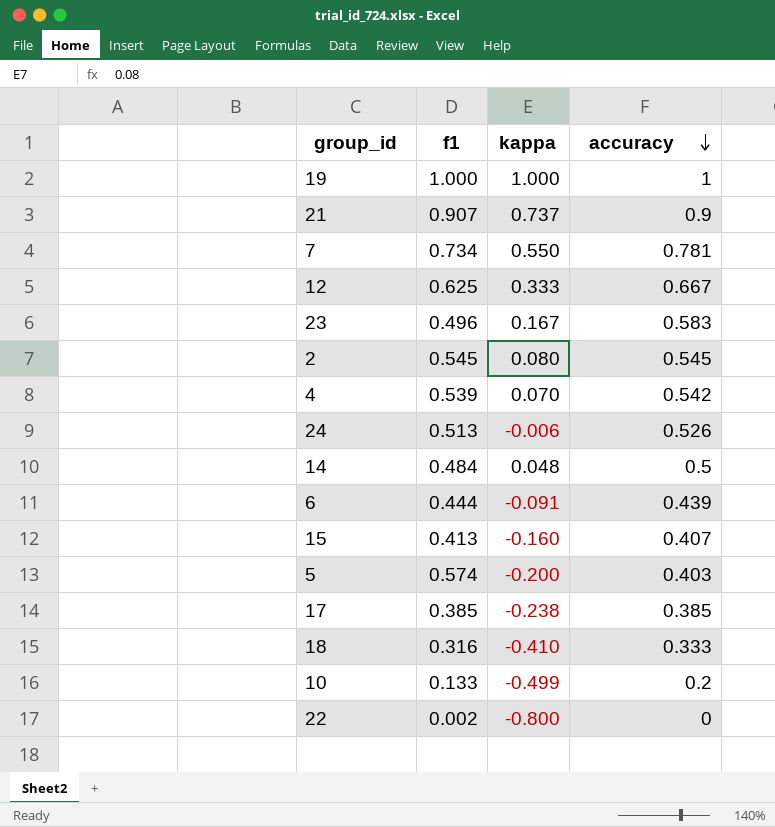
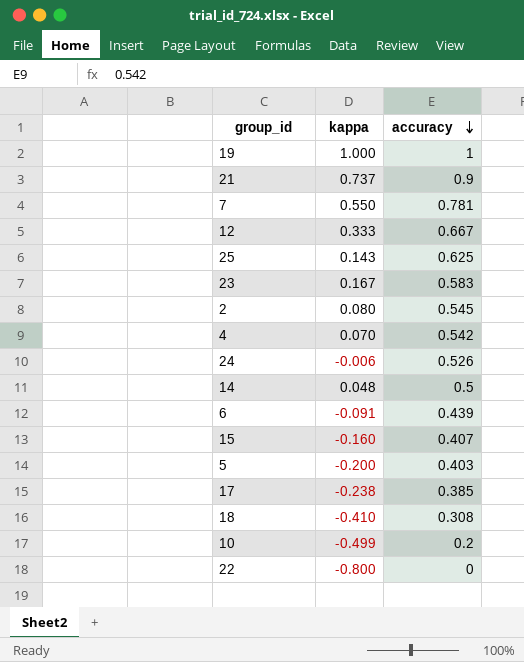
column f1 | position: 2 -> none
row 25: none -> 0.143 | 0.625
18 | accuracy: 0.333 -> 0.308

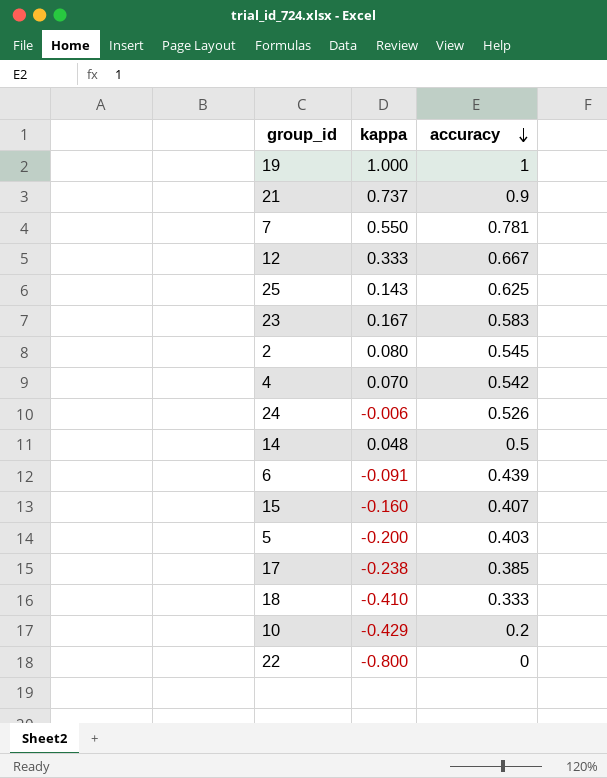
18 | accuracy: 0.308 -> 0.333
10 | kappa: -0.499 -> -0.429

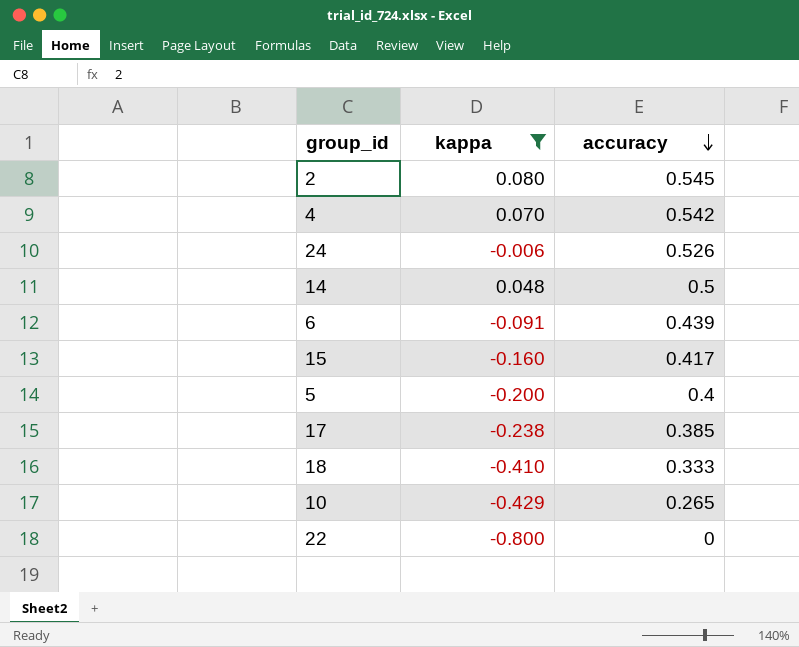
filter: none -> kappa <= 0.080
15 | accuracy: 0.407 -> 0.417
5 | accuracy: 0.403 -> 0.4
10 | accuracy: 0.2 -> 0.265

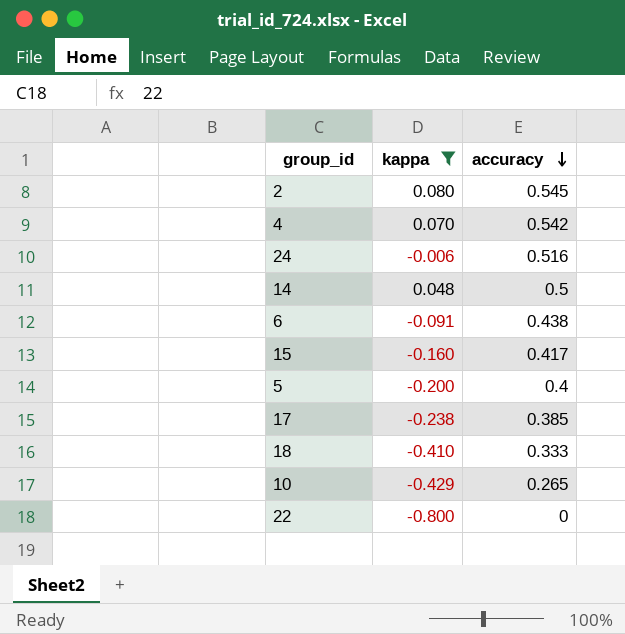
24 | accuracy: 0.526 -> 0.516
6 | accuracy: 0.439 -> 0.438

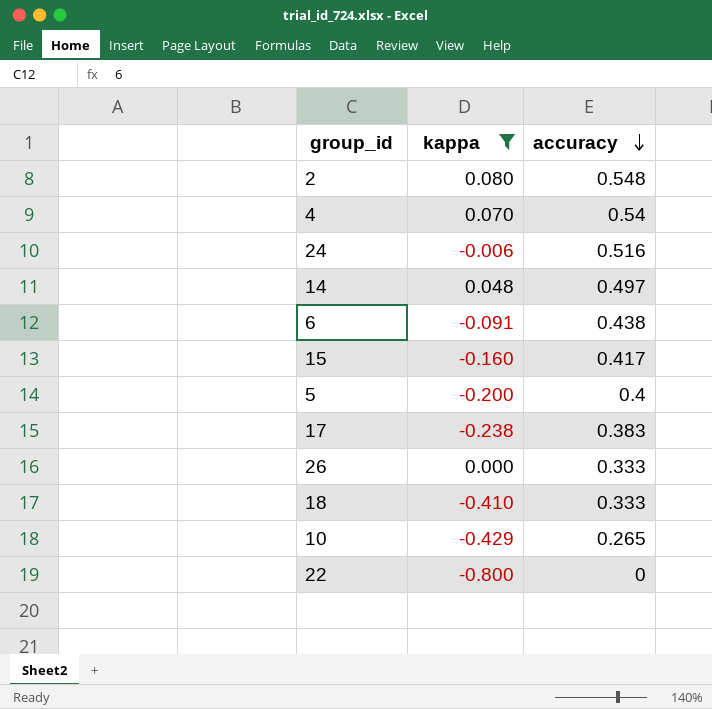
2 | accuracy: 0.545 -> 0.548
4 | accuracy: 0.542 -> 0.54
14 | accuracy: 0.5 -> 0.497
17 | accuracy: 0.385 -> 0.383
row 26: none -> 0.000 | 0.333

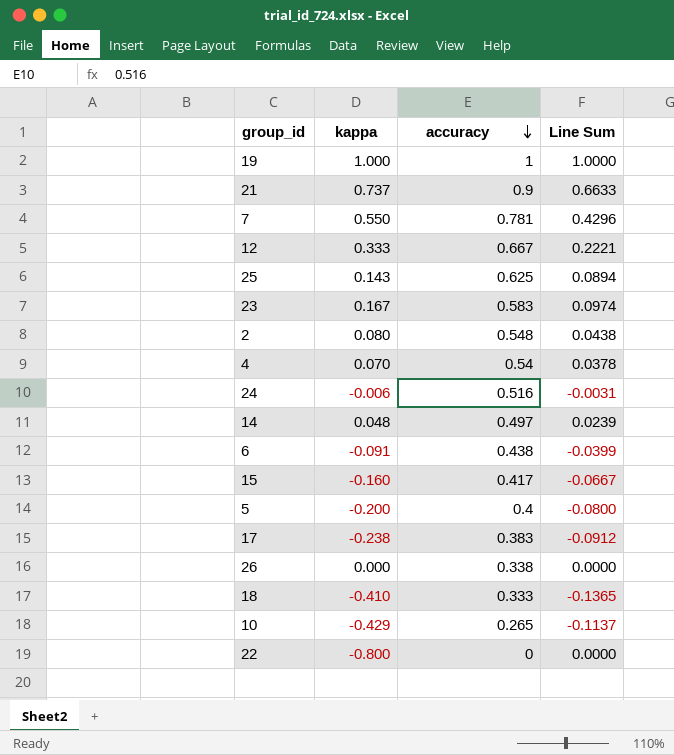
filter: kappa <= 0.080 -> none
column Line Sum | formula: none -> [kappa] * [accuracy]
26 | accuracy: 0.333 -> 0.338

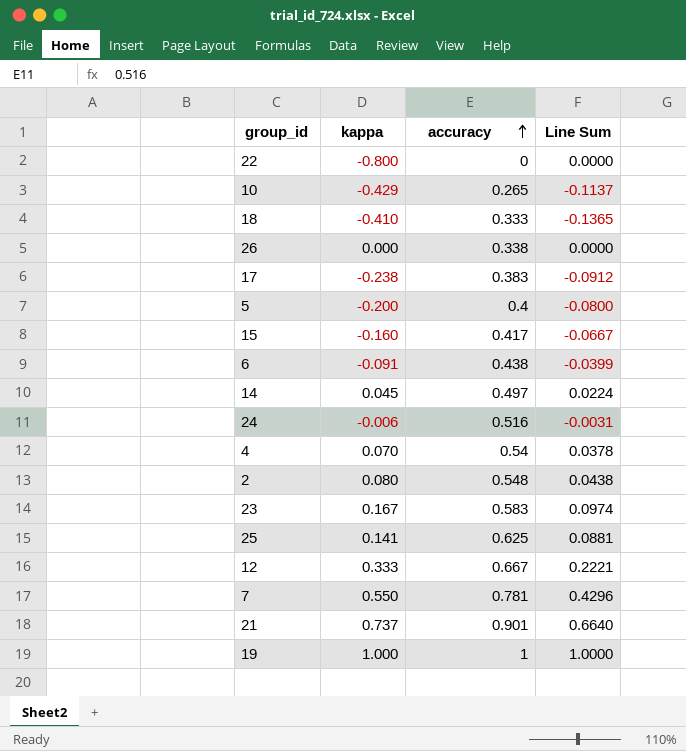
row order: accuracy descending -> accuracy ascending
14 | kappa: 0.048 -> 0.045
14 | Line Sum: 0.0239 -> 0.0224
25 | kappa: 0.143 -> 0.141
25 | Line Sum: 0.0894 -> 0.0881
21 | accuracy: 0.9 -> 0.901
21 | Line Sum: 0.6633 -> 0.6640

